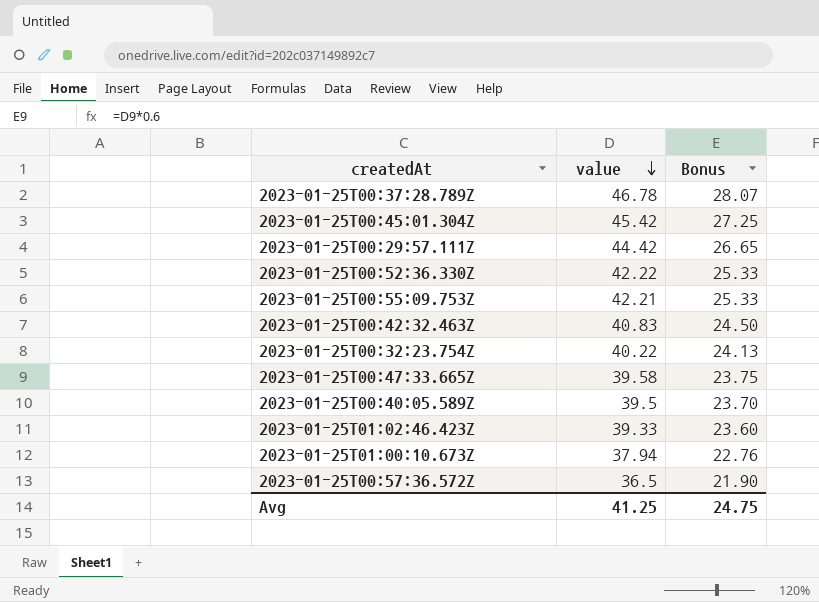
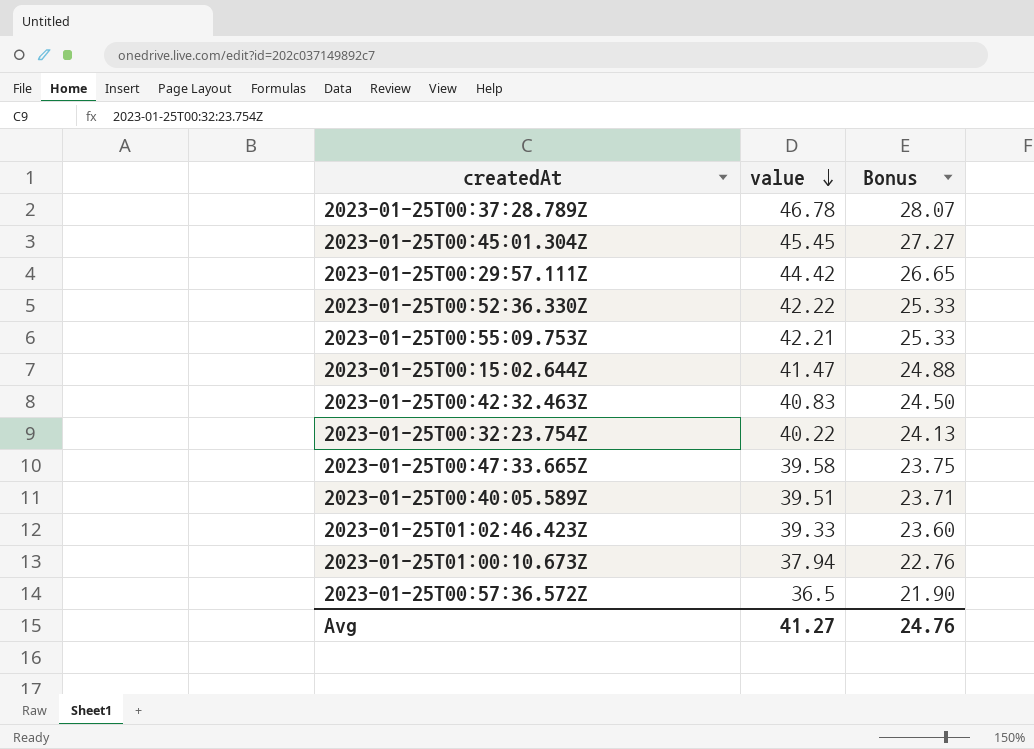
2023-01-25T00:45:01.304Z | value: 45.42 -> 45.45
2023-01-25T00:45:01.304Z | Bonus: 27.25 -> 27.27
row 2023-01-25T00:15:02.644Z: none -> 41.47 | 24.88
2023-01-25T00:40:05.589Z | value: 39.5 -> 39.51
2023-01-25T00:40:05.589Z | Bonus: 23.70 -> 23.71
Avg | value: 41.25 -> 41.27
Avg | Bonus: 24.75 -> 24.76

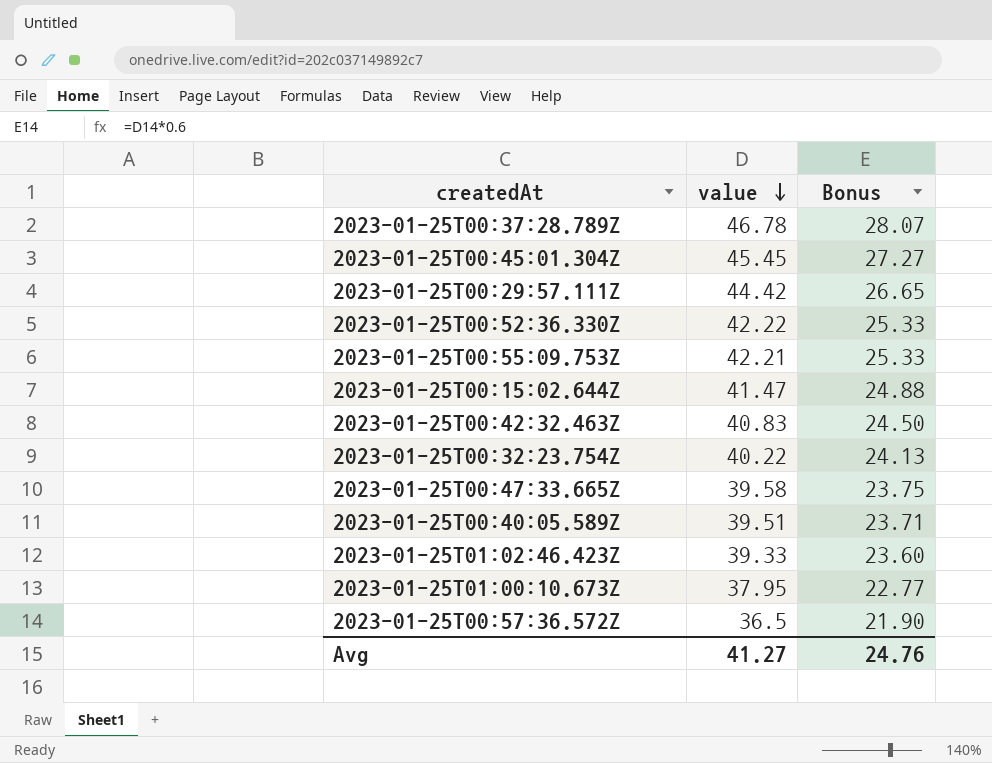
2023-01-25T01:00:10.673Z | value: 37.94 -> 37.95
2023-01-25T01:00:10.673Z | Bonus: 22.76 -> 22.77

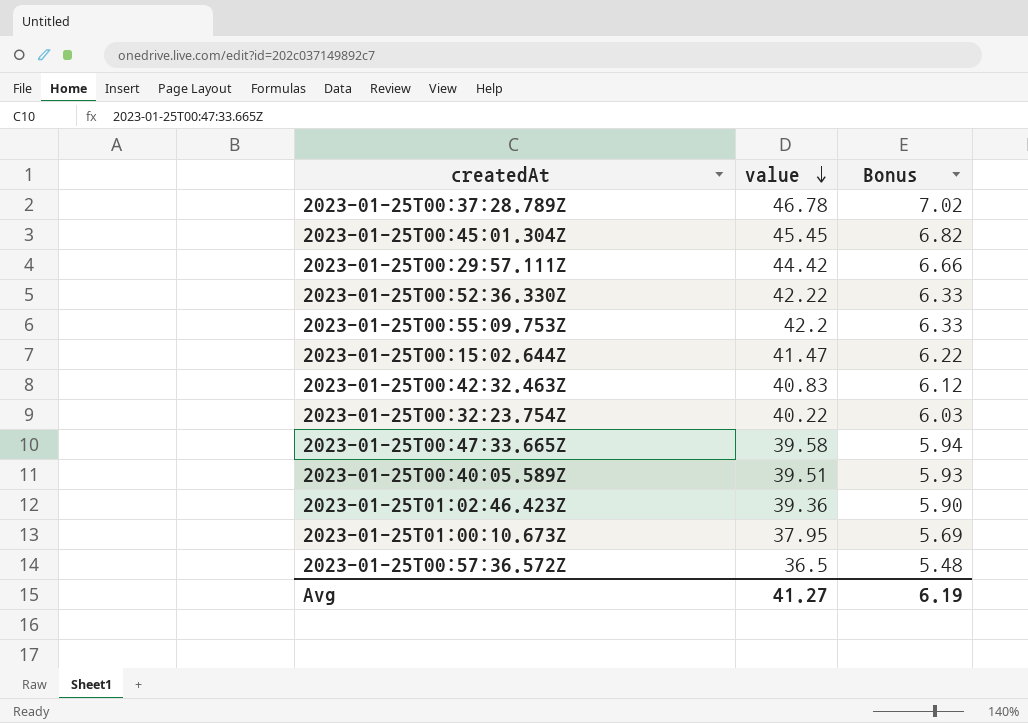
column Bonus | formula: [value] * 0.6 -> [value] * 0.15
2023-01-25T00:55:09.753Z | value: 42.21 -> 42.2
2023-01-25T01:02:46.423Z | value: 39.33 -> 39.36
Avg | Bonus: 24.76 -> 6.19

